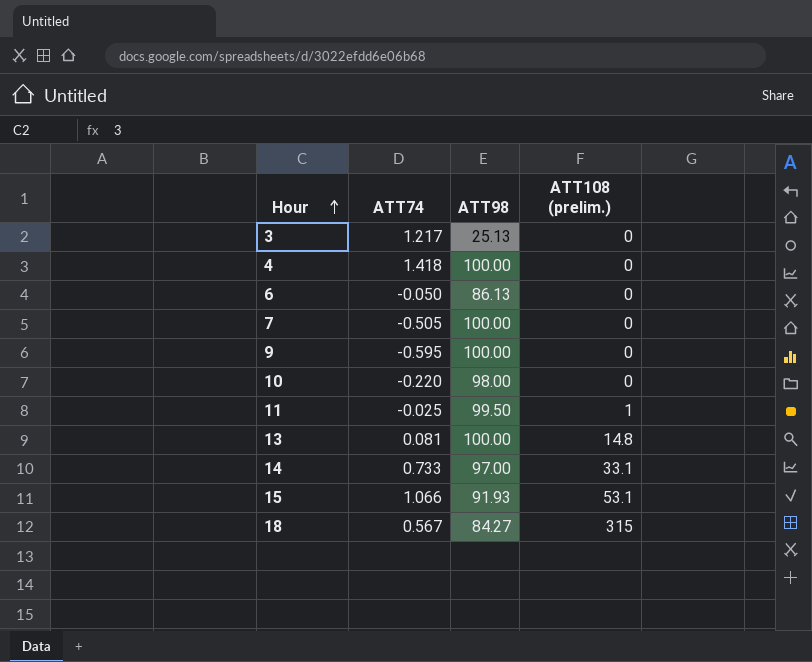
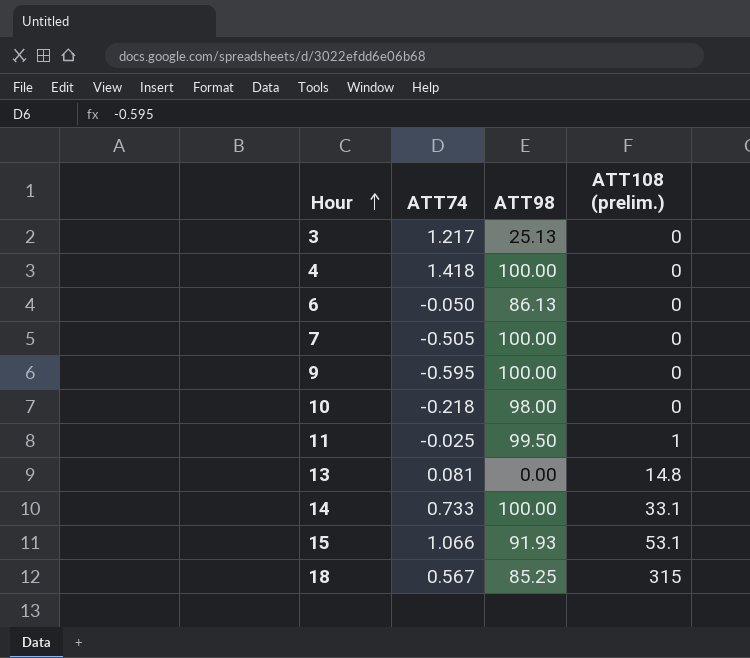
10 | ATT74: -0.220 -> -0.218
13 | ATT98: 100.00 -> 0.00
14 | ATT98: 97.00 -> 100.00
18 | ATT98: 84.27 -> 85.25

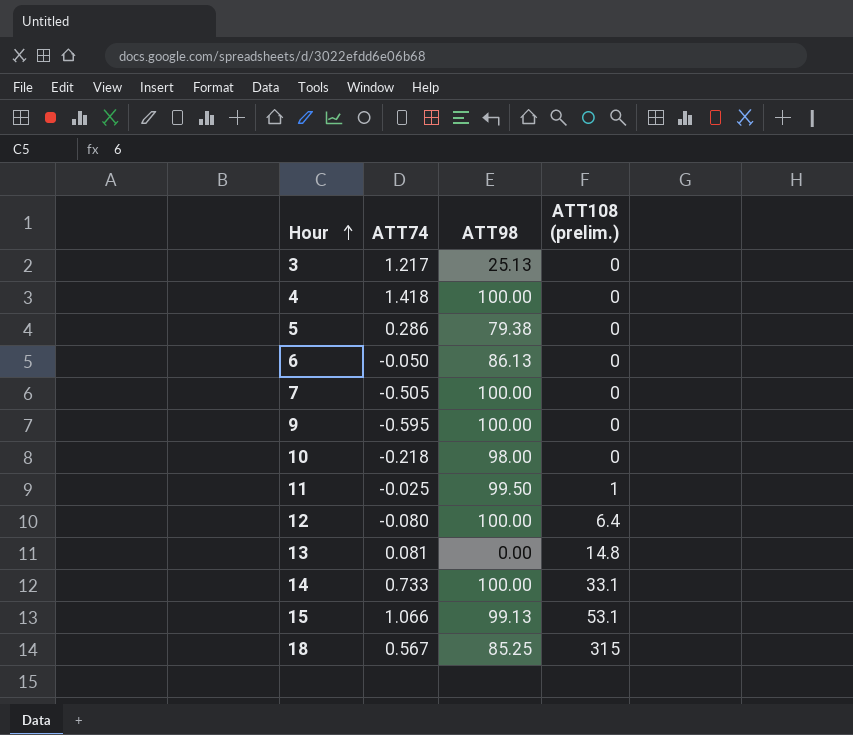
row 5: none -> 0.286 | 79.38 | 0
row 12: none -> -0.080 | 100.00 | 6.4
15 | ATT98: 91.93 -> 99.13

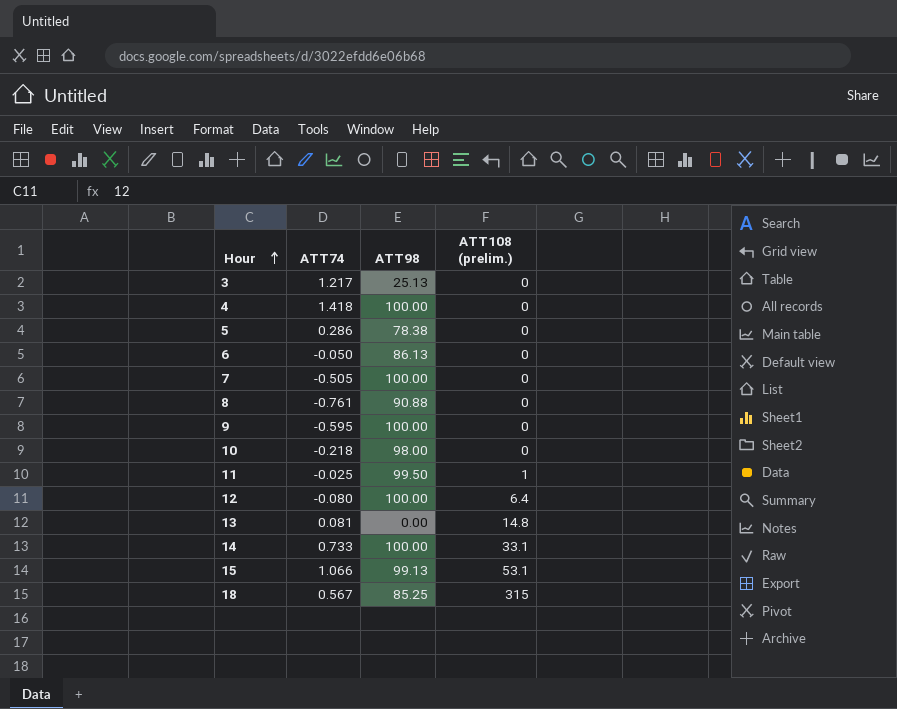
5 | ATT98: 79.38 -> 78.38
row 8: none -> -0.761 | 90.88 | 0

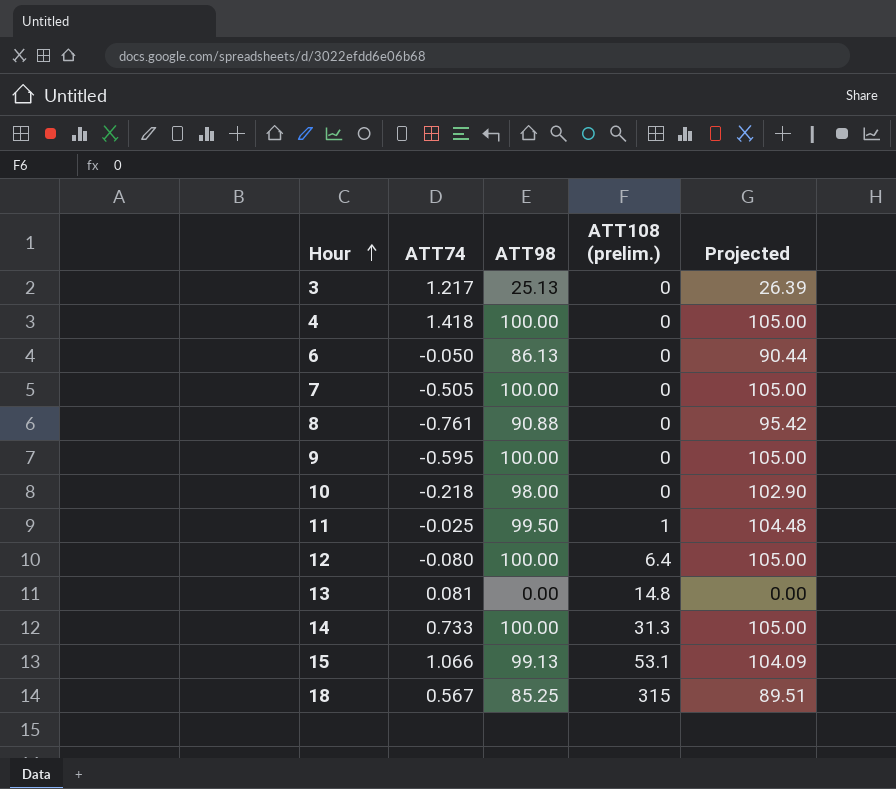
column Projected | formula: none -> [ATT98] * 1.05
row 5: 0.286 | 78.38 | 0 -> none
14 | ATT108 (prelim.): 33.1 -> 31.3

